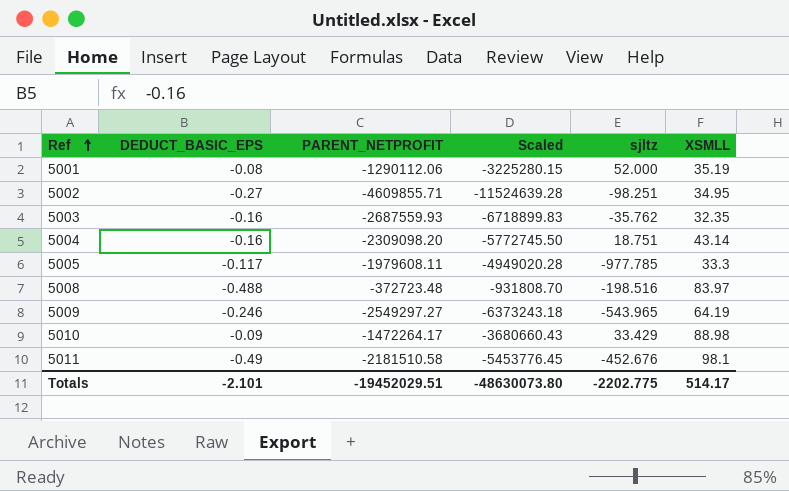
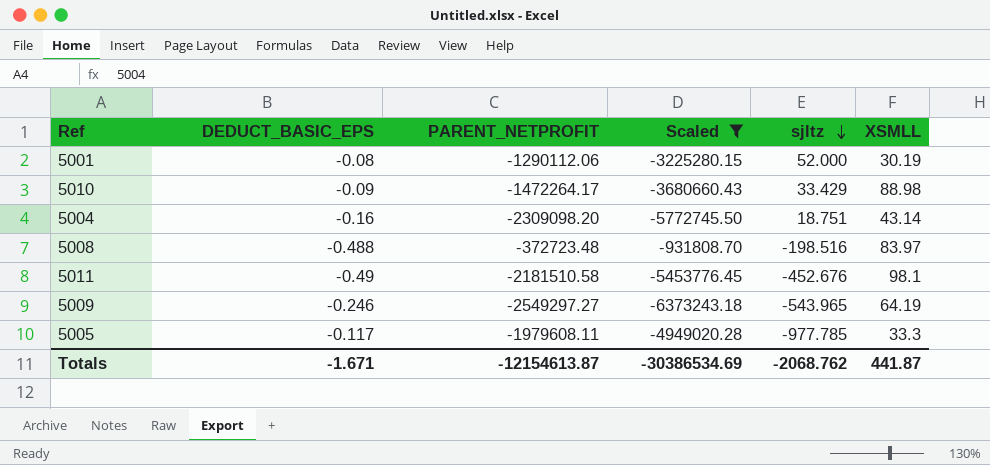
filter: none -> Scaled >= -6373243.18
row order: Ref ascending -> sjltz descending
5001 | XSMLL: 35.19 -> 30.19
Totals | DEDUCT_BASIC_EPS: -2.101 -> -1.671
Totals | PARENT_NETPROFIT: -19452029.51 -> -12154613.87
Totals | Scaled: -48630073.80 -> -30386534.69
Totals | sjltz: -2202.775 -> -2068.762
Totals | XSMLL: 514.17 -> 441.87

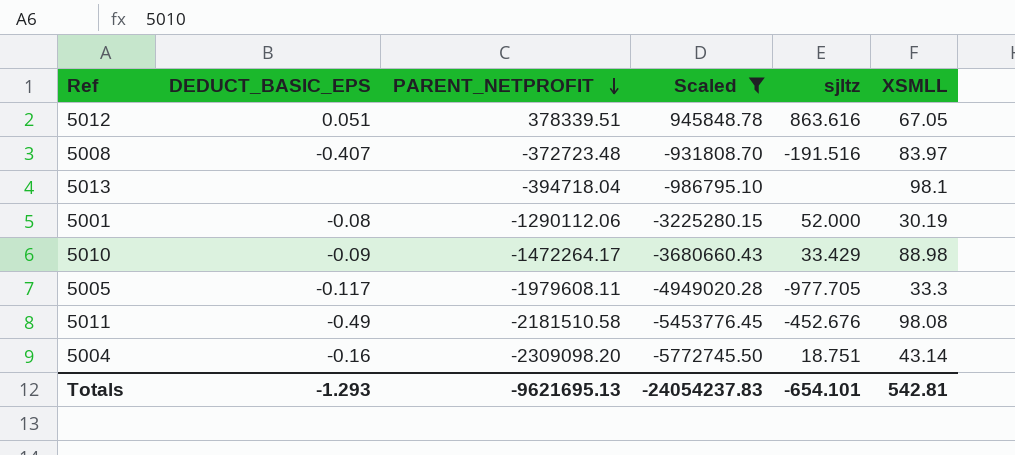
row order: sjltz descending -> PARENT_NETPROFIT descending
row 5009: -0.246 | -2549297.27 | -6373243.18 | -543.965 | 64.19 -> none
row 5012: none -> 0.051 | 378339.51 | 945848.78 | 863.616 | 67.05
5008 | DEDUCT_BASIC_EPS: -0.488 -> -0.407
5008 | sjltz: -198.516 -> -191.516
row 5013: none -> none | -394718.04 | -986795.10 | none | 98.1
5005 | sjltz: -977.785 -> -977.705
5011 | XSMLL: 98.1 -> 98.08
Totals | DEDUCT_BASIC_EPS: -1.671 -> -1.293
Totals | PARENT_NETPROFIT: -12154613.87 -> -9621695.13
Totals | Scaled: -30386534.69 -> -24054237.83
Totals | sjltz: -2068.762 -> -654.101
Totals | XSMLL: 441.87 -> 542.81

